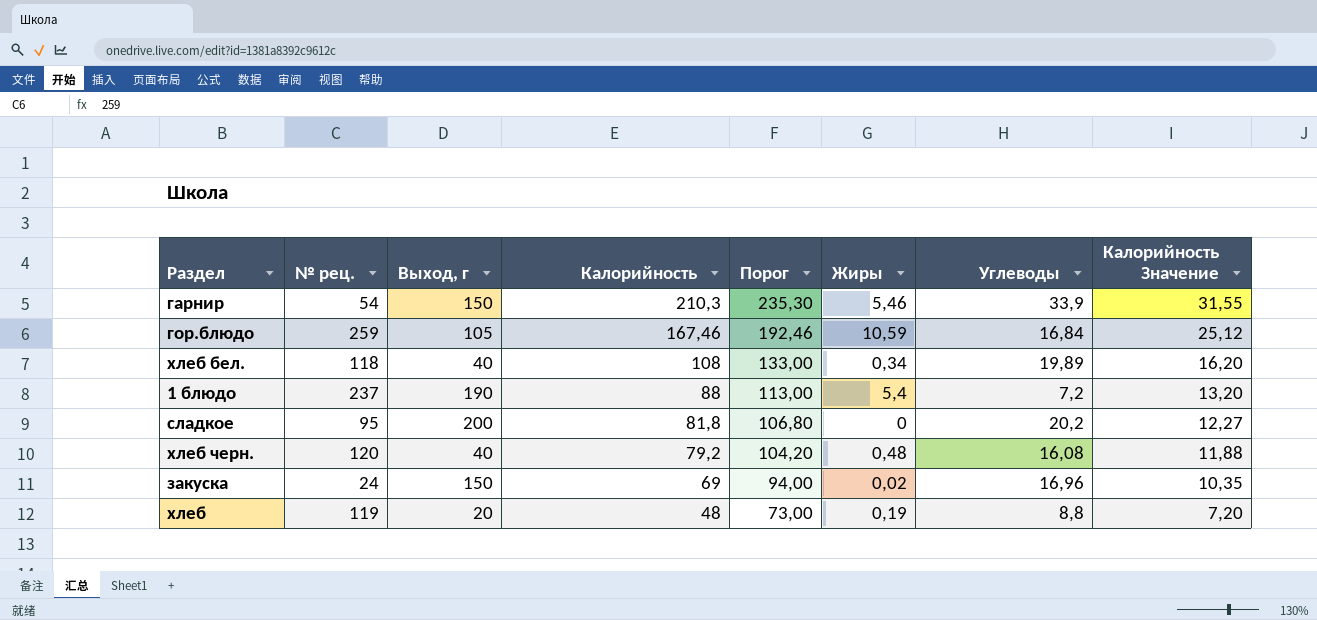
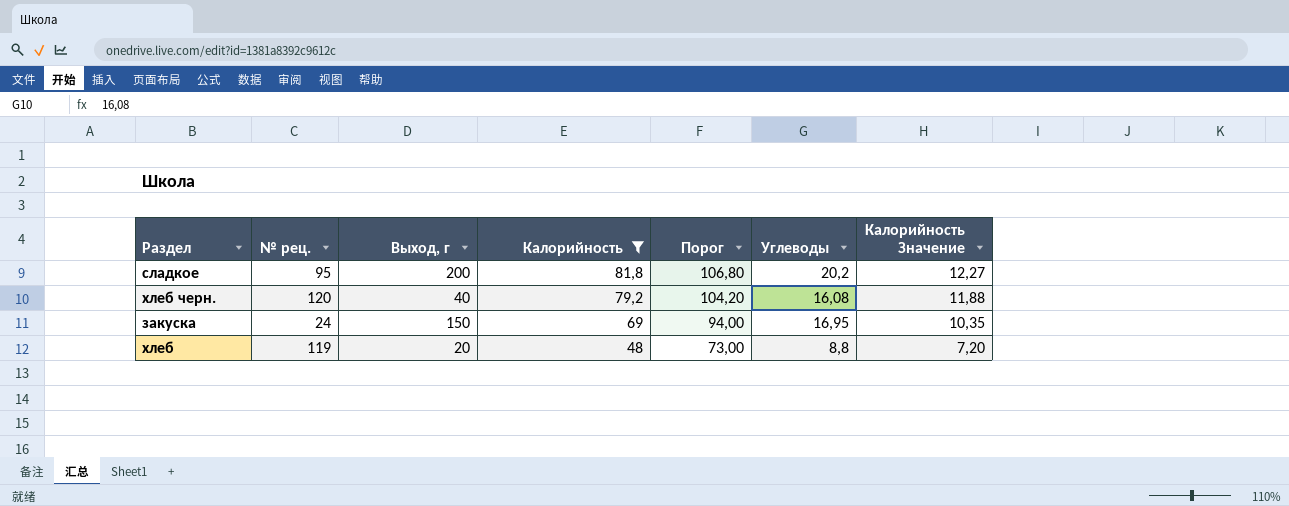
filter: none -> Калорийность <= 81,8
column Жиры | position: 6 -> none
закуска | Углеводы: 16,96 -> 16,95

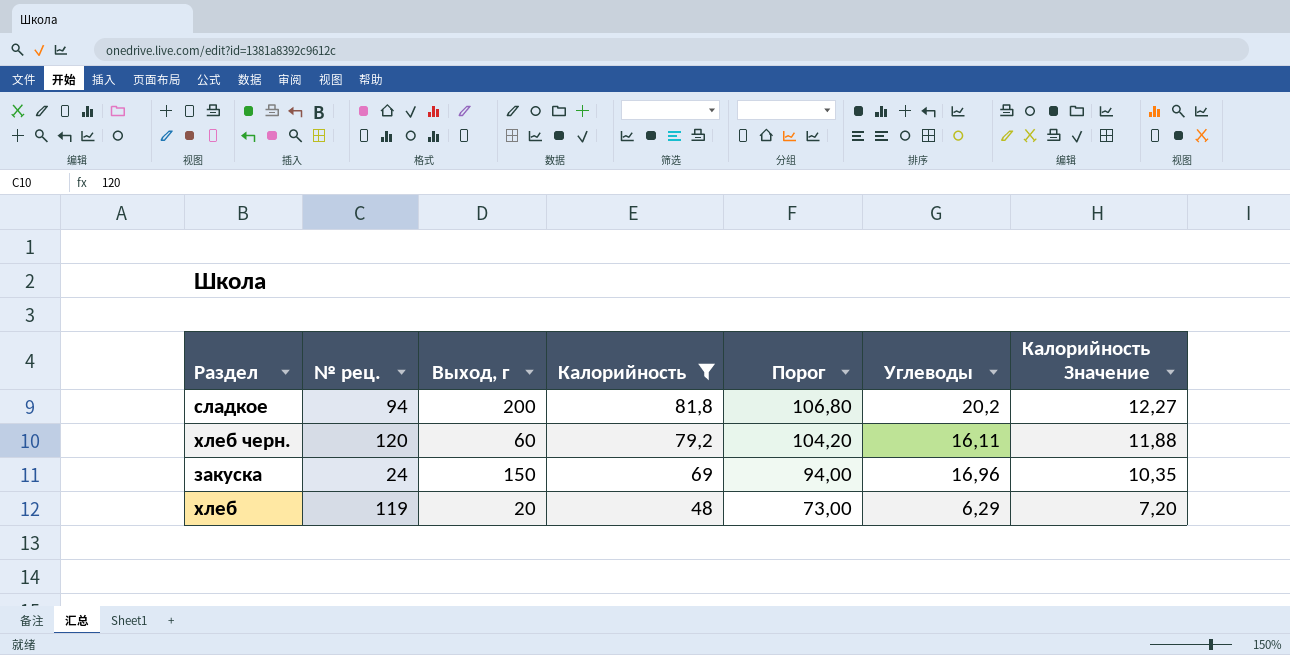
сладкое | № рец.: 95 -> 94
хлеб черн. | Выход, г: 40 -> 60
хлеб черн. | Углеводы: 16,08 -> 16,11
закуска | Углеводы: 16,95 -> 16,96
хлеб | Углеводы: 8,8 -> 6,29

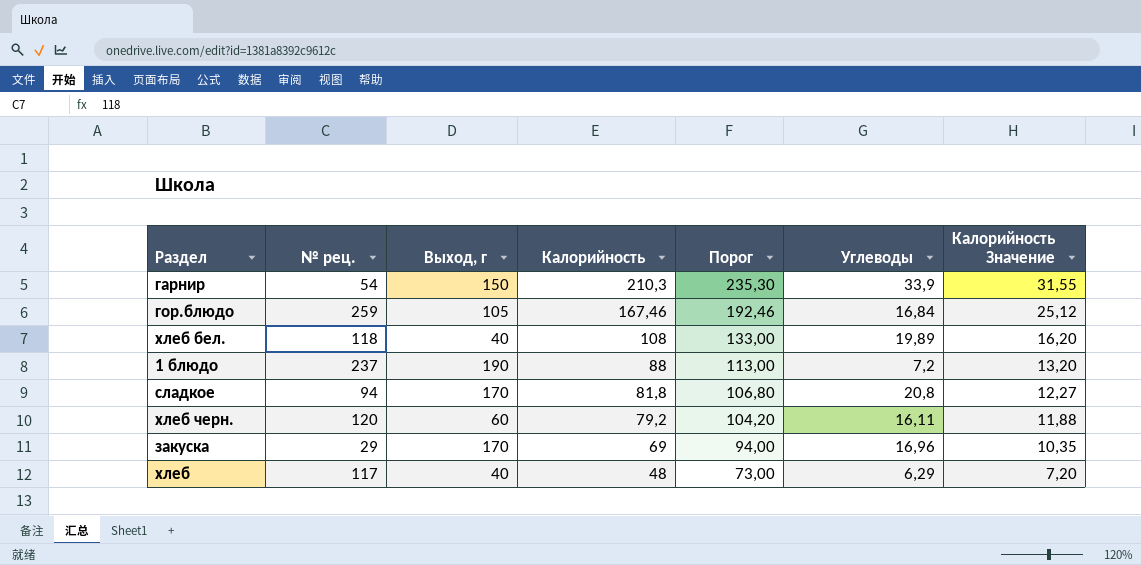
filter: Калорийность <= 81,8 -> none
сладкое | Выход, г: 200 -> 170
сладкое | Углеводы: 20,2 -> 20,8
закуска | № рец.: 24 -> 29
закуска | Выход, г: 150 -> 170
хлеб | № рец.: 119 -> 117
хлеб | Выход, г: 20 -> 40

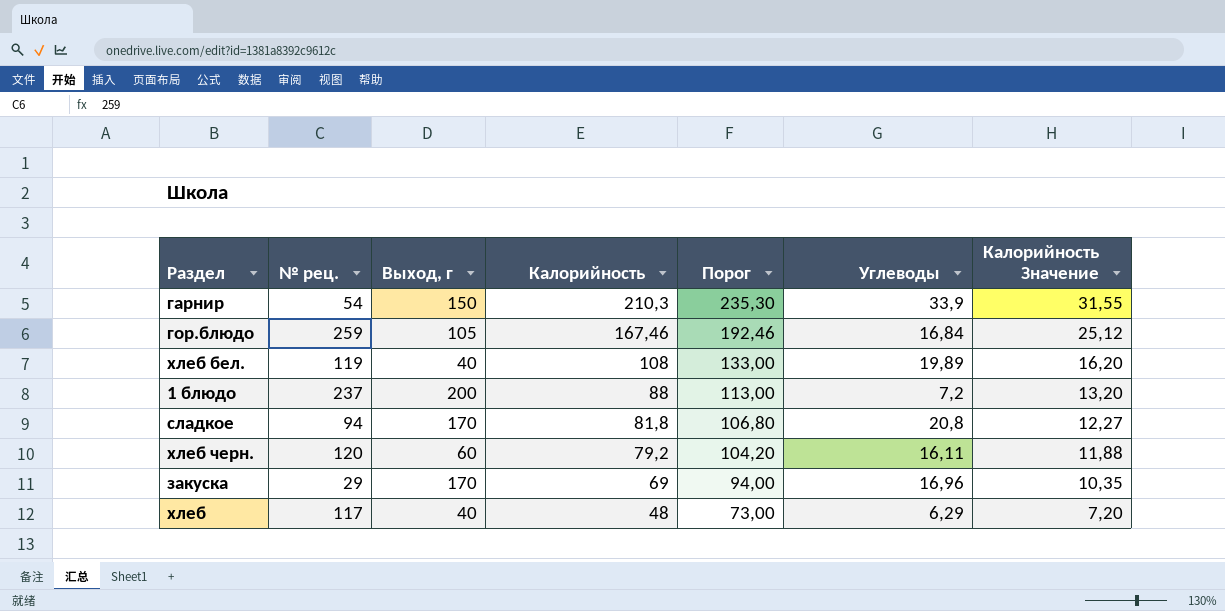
хлеб бел. | № рец.: 118 -> 119
1 блюдо | Выход, г: 190 -> 200

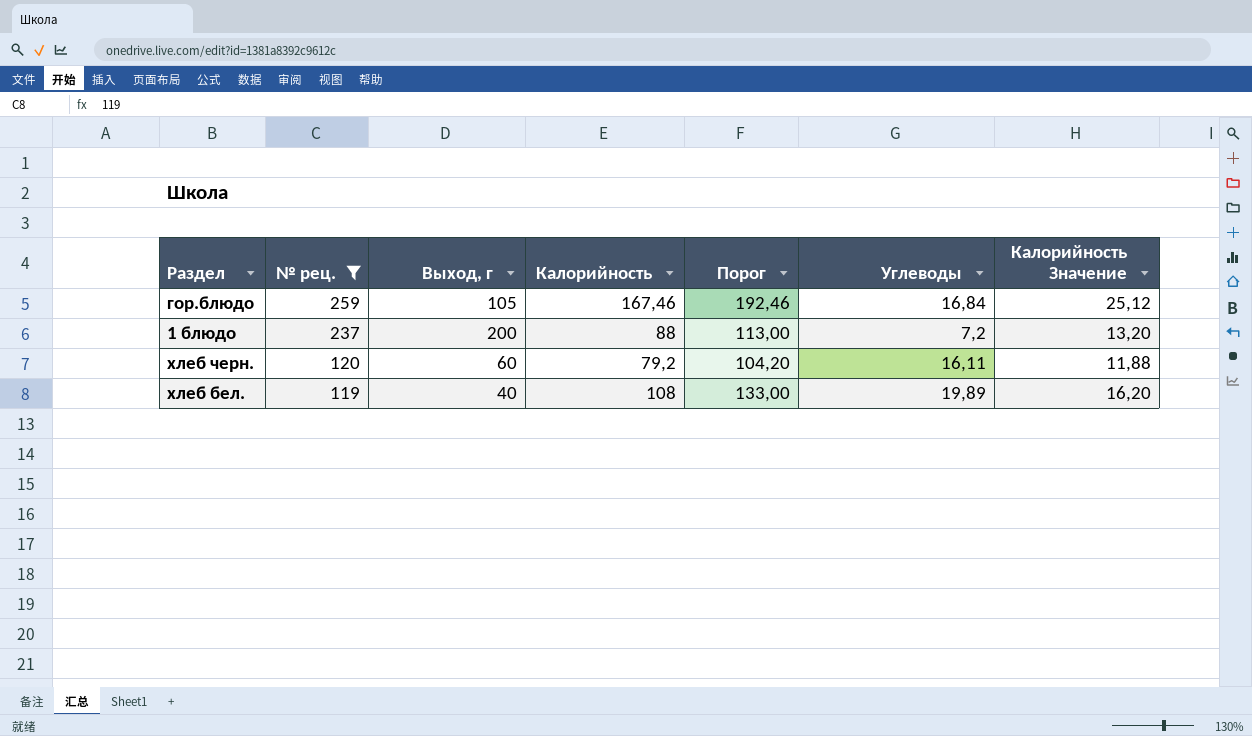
filter: none -> № рец. >= 119
row order: Калорийность descending -> № рец. descending

